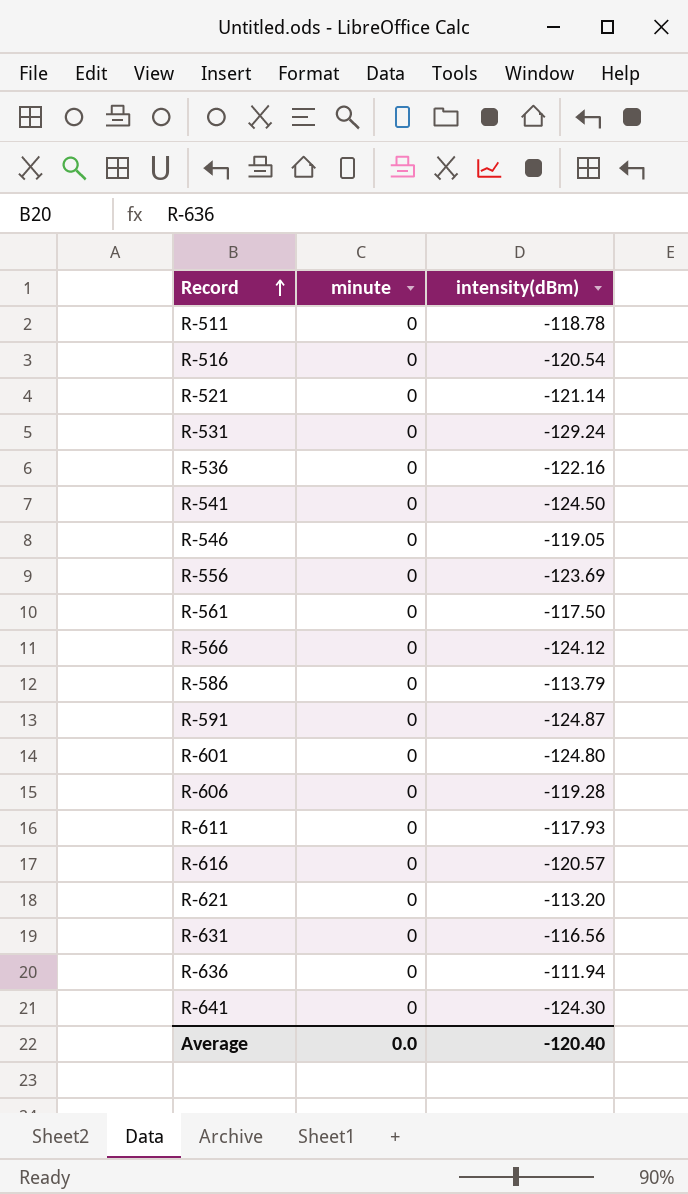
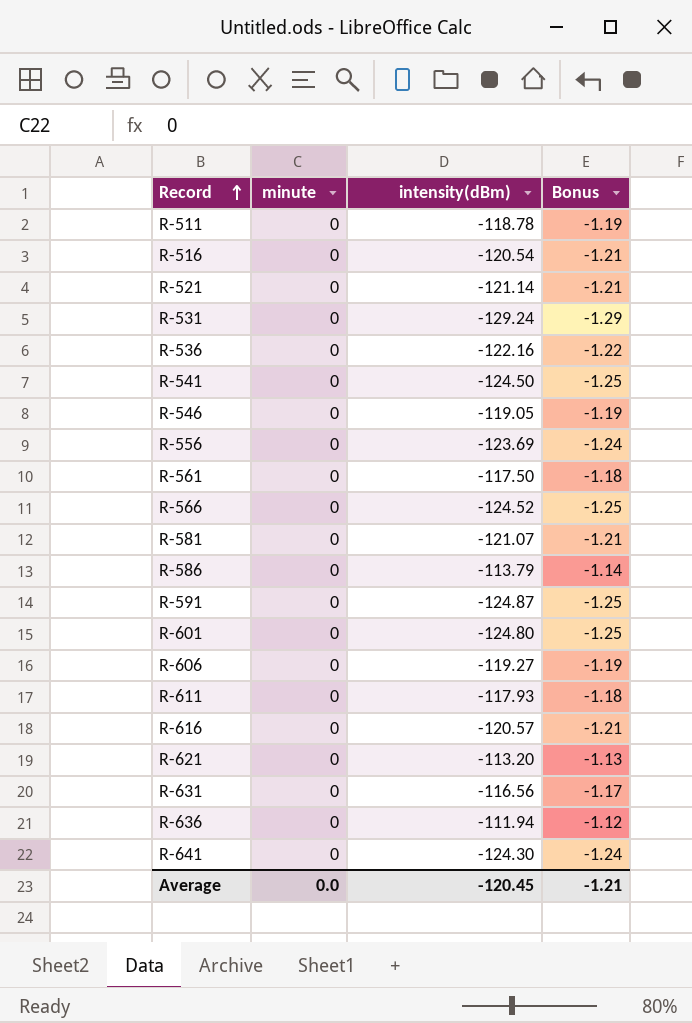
column Bonus | formula: none -> [intensity(dBm)] * 0.01
R-566 | intensity(dBm): -124.12 -> -124.52
row R-581: none -> 0 | -121.07 | -1.21
R-606 | intensity(dBm): -119.28 -> -119.27
Average | intensity(dBm): -120.40 -> -120.45

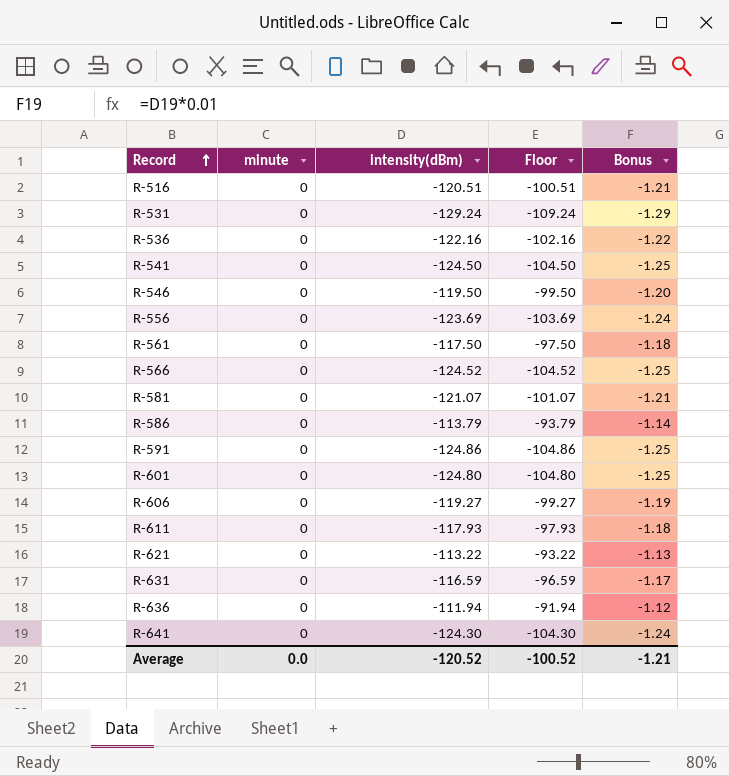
column Floor | formula: none -> [intensity(dBm)] + 20
row R-511: 0 | -118.78 | -1.19 -> none
row R-521: 0 | -121.14 | -1.21 -> none
row R-616: 0 | -120.57 | -1.21 -> none
R-516 | intensity(dBm): -120.54 -> -120.51
R-546 | intensity(dBm): -119.05 -> -119.50
R-546 | Bonus: -1.19 -> -1.20
R-591 | intensity(dBm): -124.87 -> -124.86
R-621 | intensity(dBm): -113.20 -> -113.22
R-631 | intensity(dBm): -116.56 -> -116.59
Average | intensity(dBm): -120.45 -> -120.52

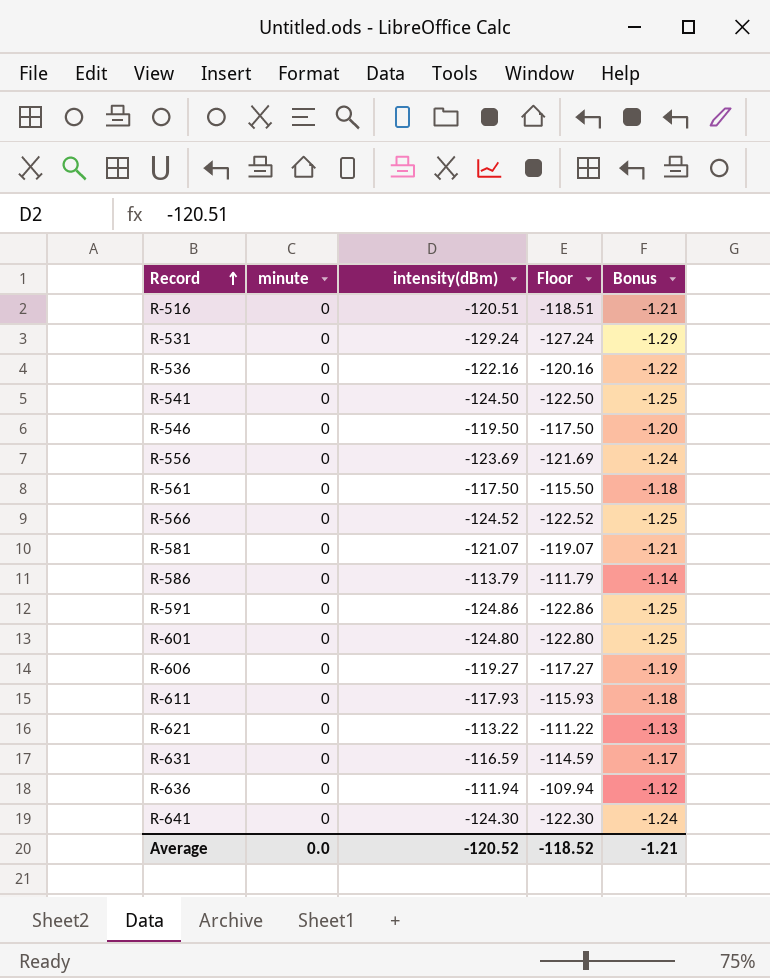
column Floor | formula: [intensity(dBm)] + 20 -> [intensity(dBm)] + 2
Average | Floor: -100.52 -> -118.52

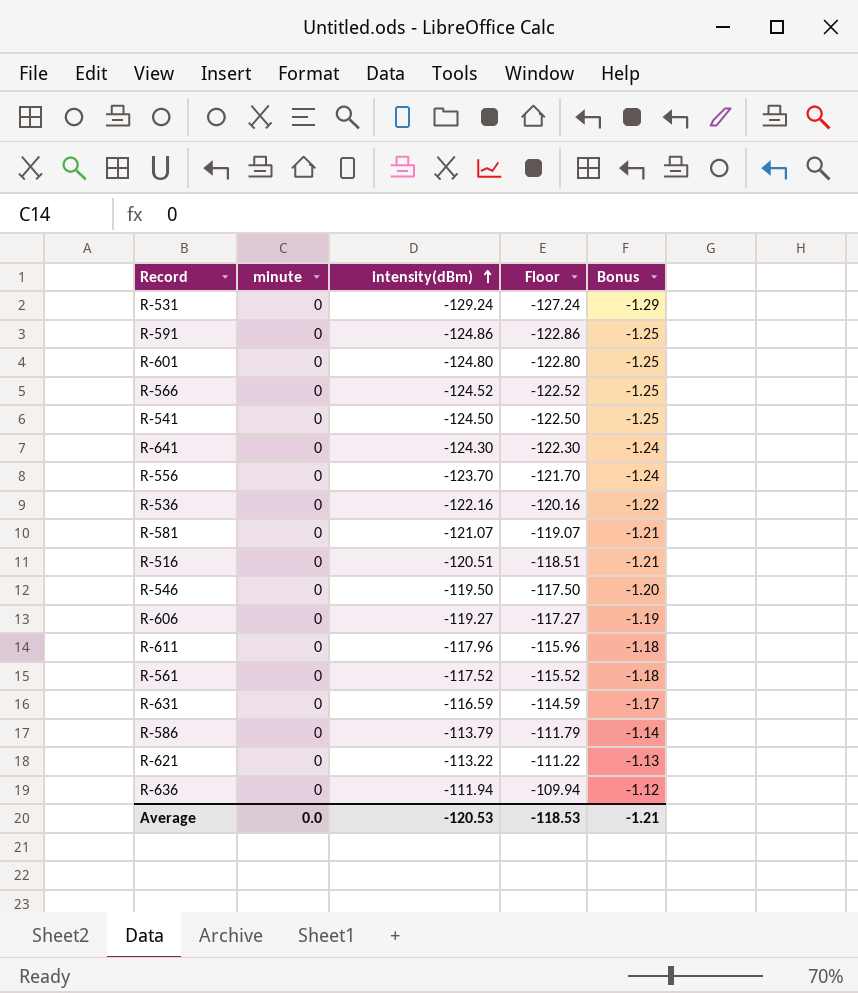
row order: Record ascending -> intensity(dBm) ascending
R-556 | intensity(dBm): -123.69 -> -123.70
R-556 | Floor: -121.69 -> -121.70
R-611 | intensity(dBm): -117.93 -> -117.96
R-611 | Floor: -115.93 -> -115.96
R-561 | intensity(dBm): -117.50 -> -117.52
R-561 | Floor: -115.50 -> -115.52
Average | intensity(dBm): -120.52 -> -120.53
Average | Floor: -118.52 -> -118.53

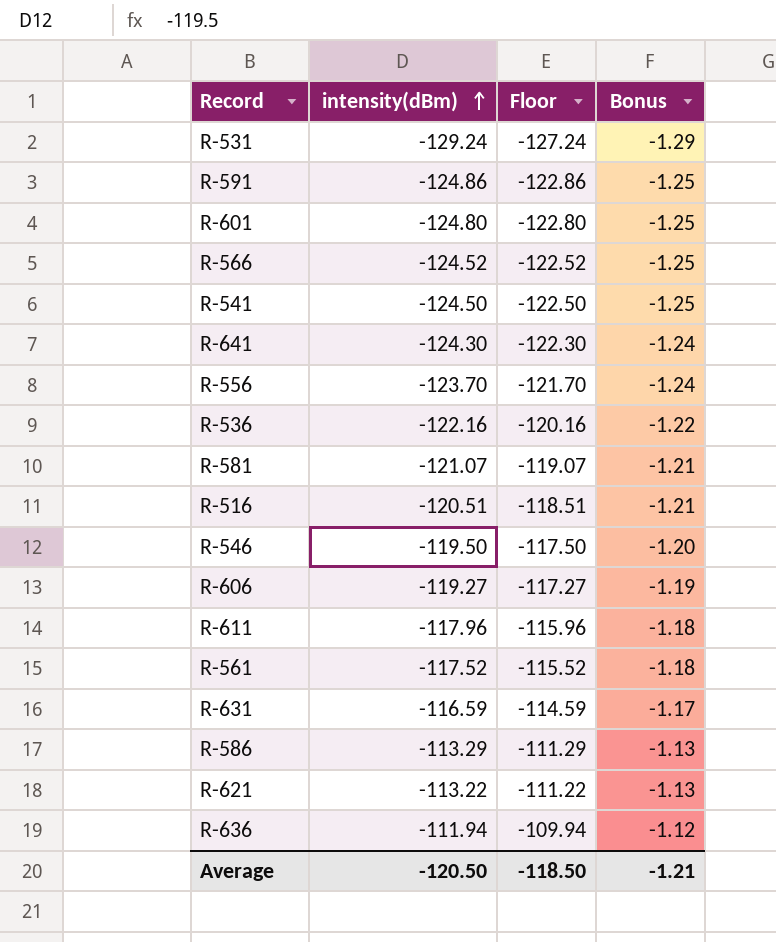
column minute | position: 2 -> none
R-586 | intensity(dBm): -113.79 -> -113.29
R-586 | Floor: -111.79 -> -111.29
R-586 | Bonus: -1.14 -> -1.13
Average | intensity(dBm): -120.53 -> -120.50
Average | Floor: -118.53 -> -118.50

